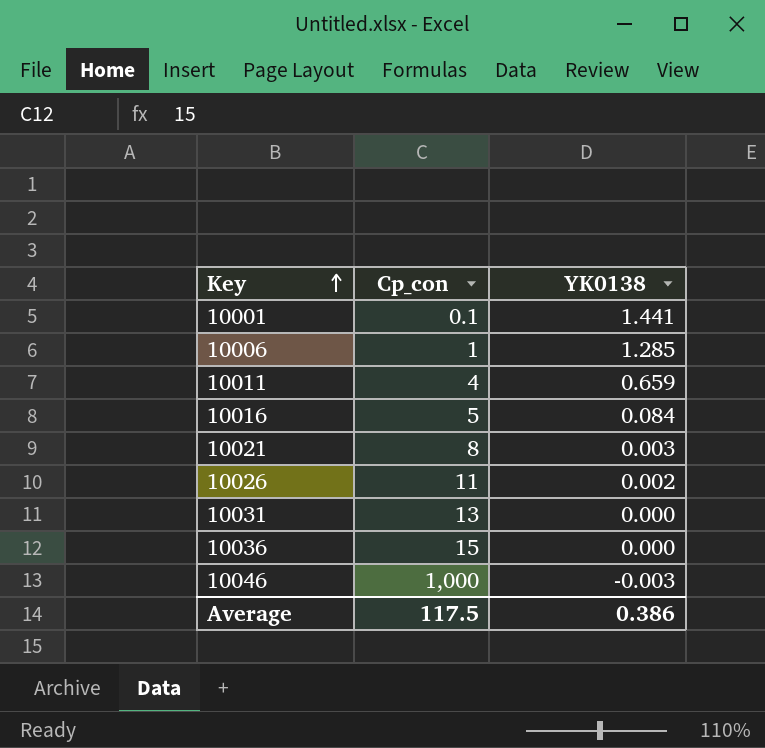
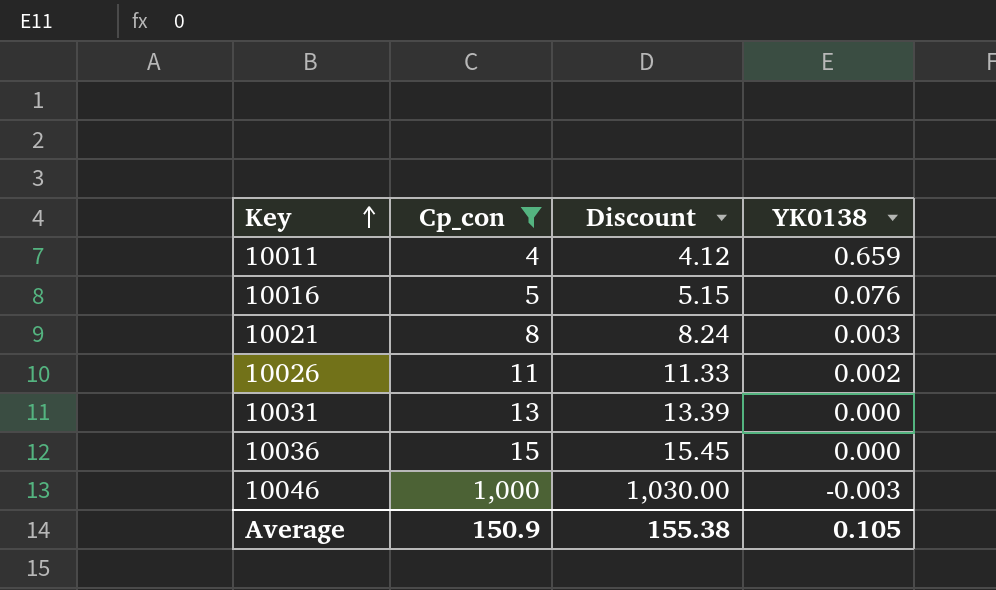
filter: none -> Cp_con >= 4
column Discount | formula: none -> [Cp_con] * 1.03
10016 | YK0138: 0.084 -> 0.076
Average | Cp_con: 117.5 -> 150.9
Average | YK0138: 0.386 -> 0.105

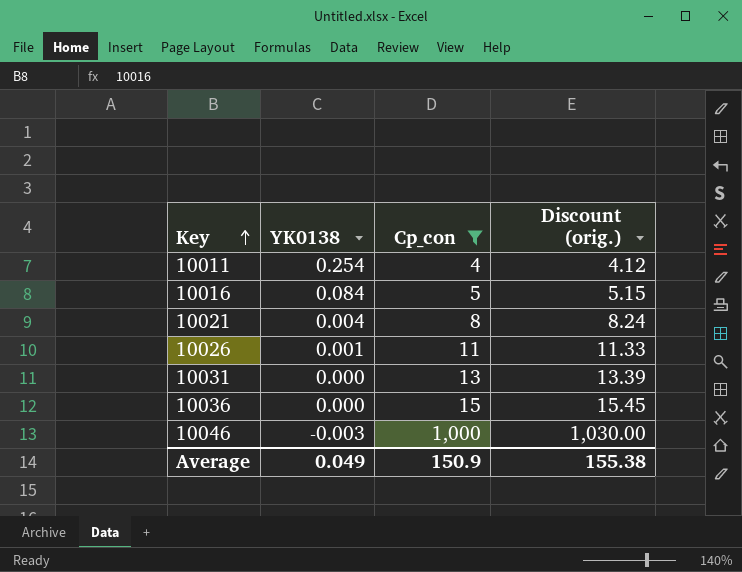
column YK0138 | position: 4 -> 2
column name: Discount -> Discount (orig.)
10011 | YK0138: 0.659 -> 0.254
10016 | YK0138: 0.076 -> 0.084
10021 | YK0138: 0.003 -> 0.004
10026 | YK0138: 0.002 -> 0.001
Average | YK0138: 0.105 -> 0.049

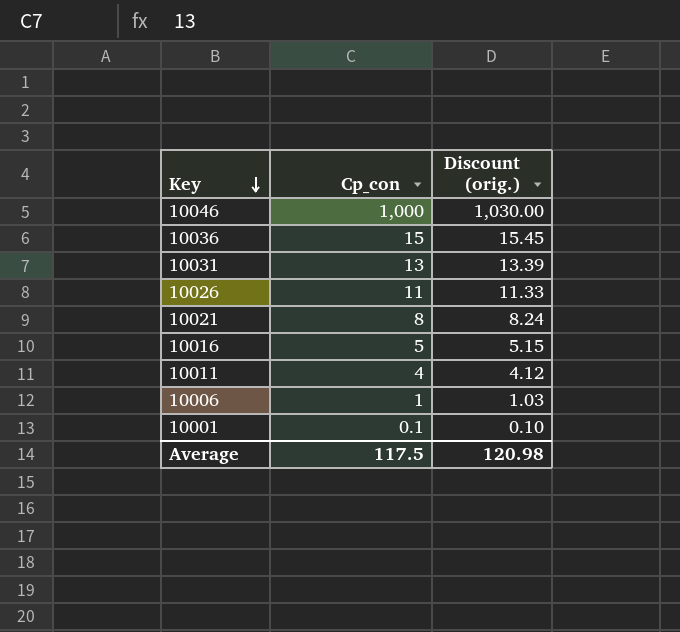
filter: Cp_con >= 4 -> none
row order: Key ascending -> Key descending
column YK0138 | position: 2 -> none
Average | Cp_con: 150.9 -> 117.5
Average | Discount (orig.): 155.38 -> 120.98

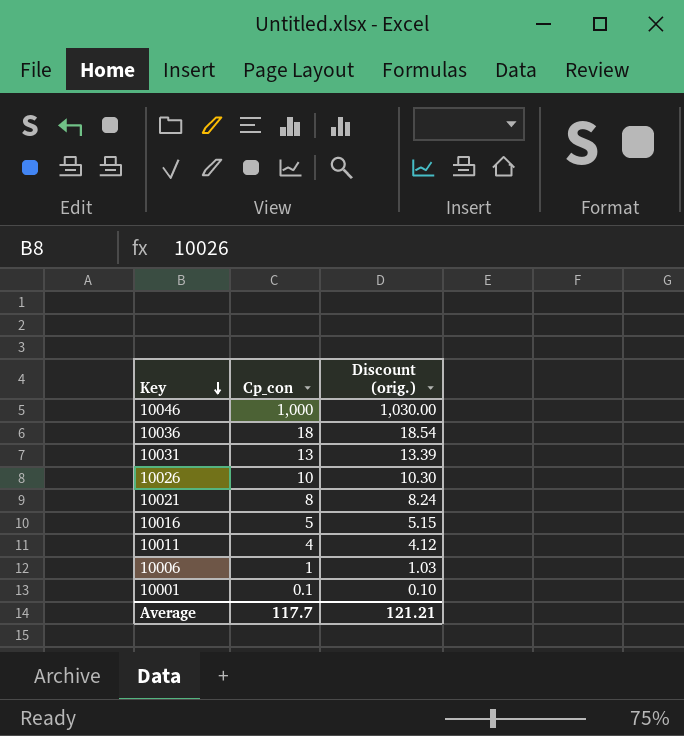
10036 | Cp_con: 15 -> 18
10036 | Discount (orig.): 15.45 -> 18.54
10026 | Cp_con: 11 -> 10
10026 | Discount (orig.): 11.33 -> 10.30
Average | Cp_con: 117.5 -> 117.7
Average | Discount (orig.): 120.98 -> 121.21

